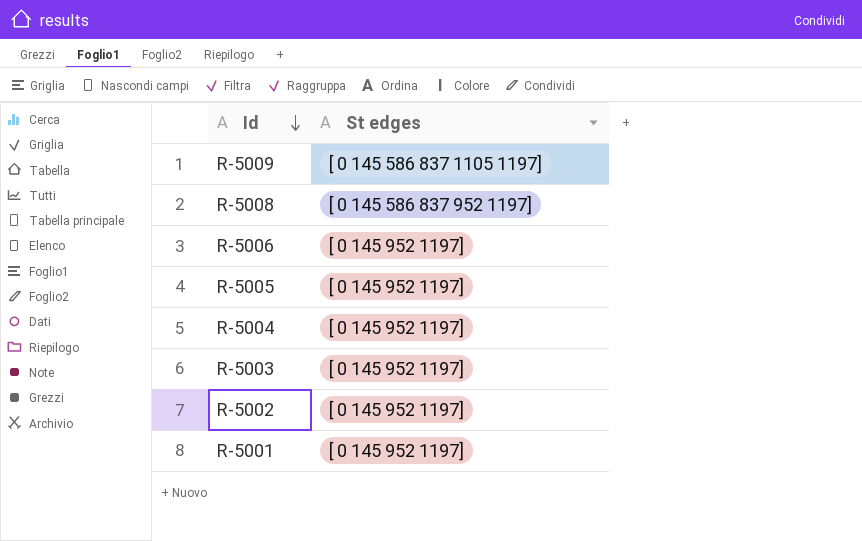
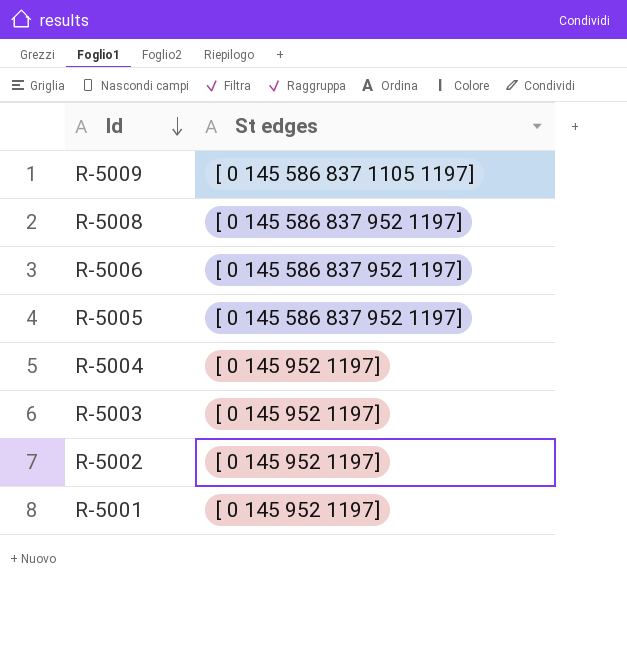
R-5006 | St edges: [ 0 145 952 1197] -> [ 0 145 586 837 952 1197]
R-5005 | St edges: [ 0 145 952 1197] -> [ 0 145 586 837 952 1197]

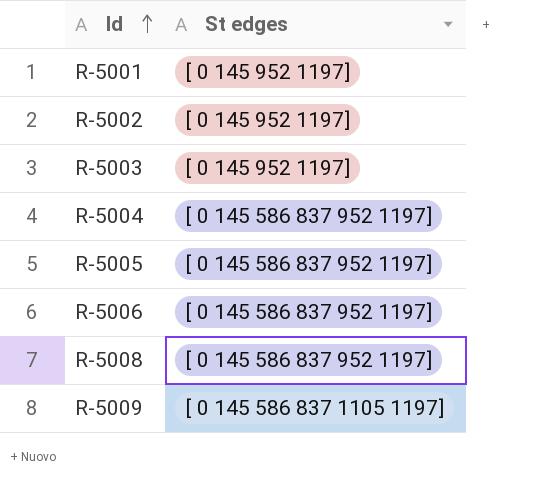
row order: Id descending -> Id ascending
R-5004 | St edges: [ 0 145 952 1197] -> [ 0 145 586 837 952 1197]

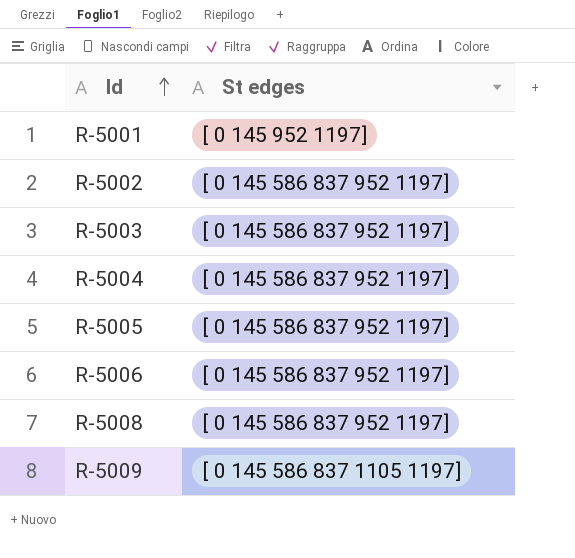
R-5002 | St edges: [ 0 145 952 1197] -> [ 0 145 586 837 952 1197]
R-5003 | St edges: [ 0 145 952 1197] -> [ 0 145 586 837 952 1197]

